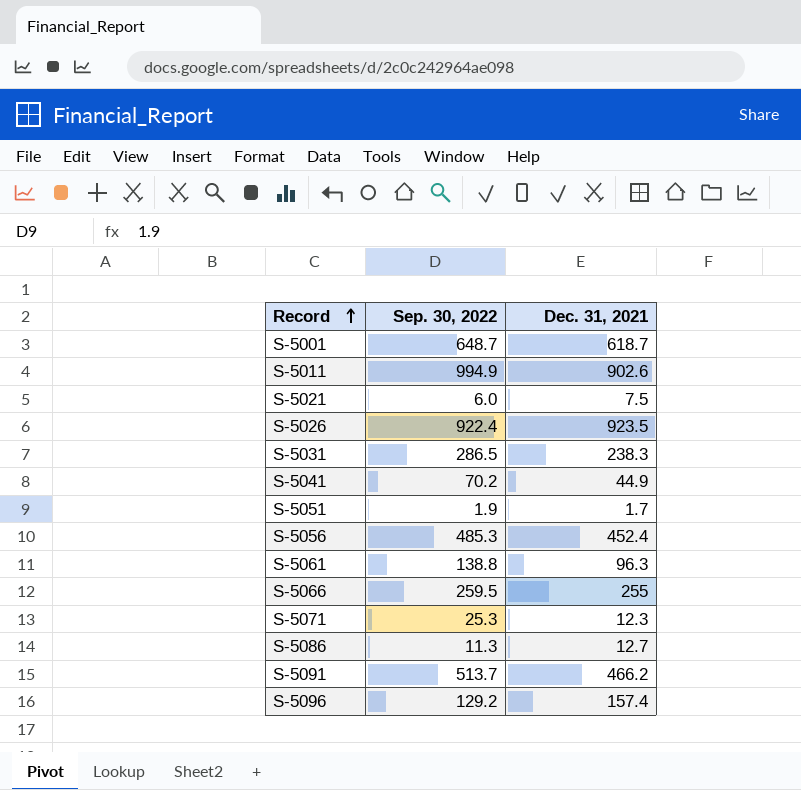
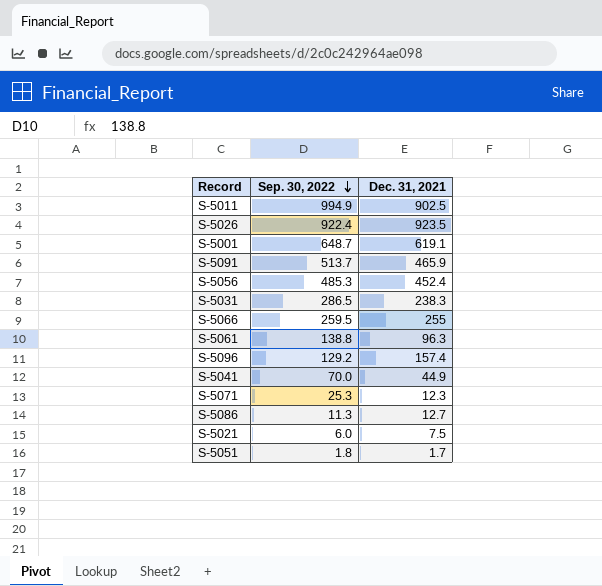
row order: Record ascending -> Sep. 30, 2022 descending
S-5011 | Dec. 31, 2021: 902.6 -> 902.5
S-5001 | Dec. 31, 2021: 618.7 -> 619.1
S-5091 | Dec. 31, 2021: 466.2 -> 465.9
S-5041 | Sep. 30, 2022: 70.2 -> 70.0
S-5051 | Sep. 30, 2022: 1.9 -> 1.8

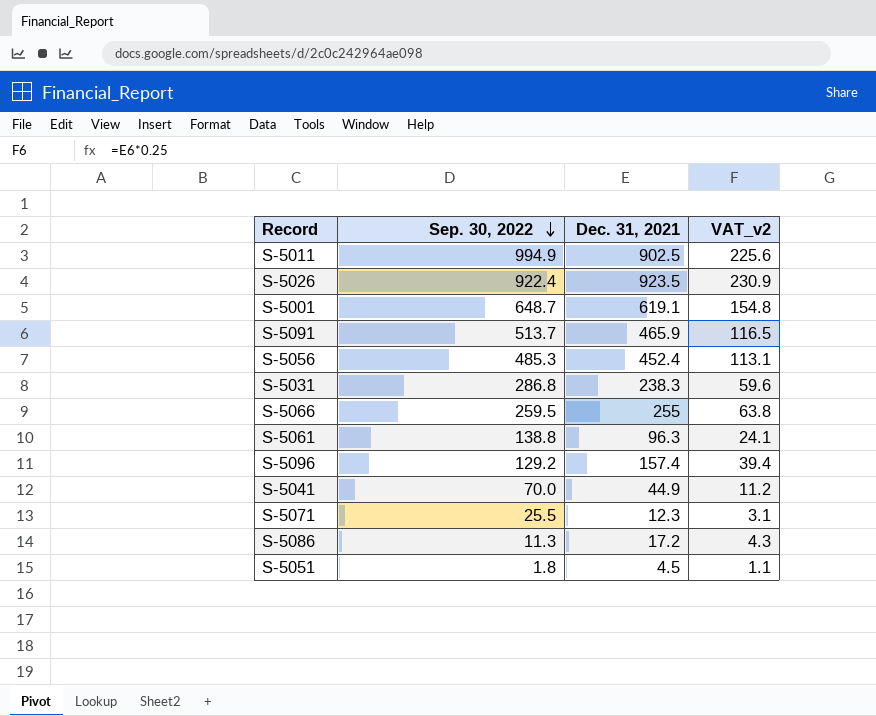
column VAT_v2 | formula: none -> [Dec. 31, 2021] * 0.25
row S-5021: 6.0 | 7.5 -> none
S-5031 | Sep. 30, 2022: 286.5 -> 286.8
S-5071 | Sep. 30, 2022: 25.3 -> 25.5
S-5086 | Dec. 31, 2021: 12.7 -> 17.2
S-5051 | Dec. 31, 2021: 1.7 -> 4.5

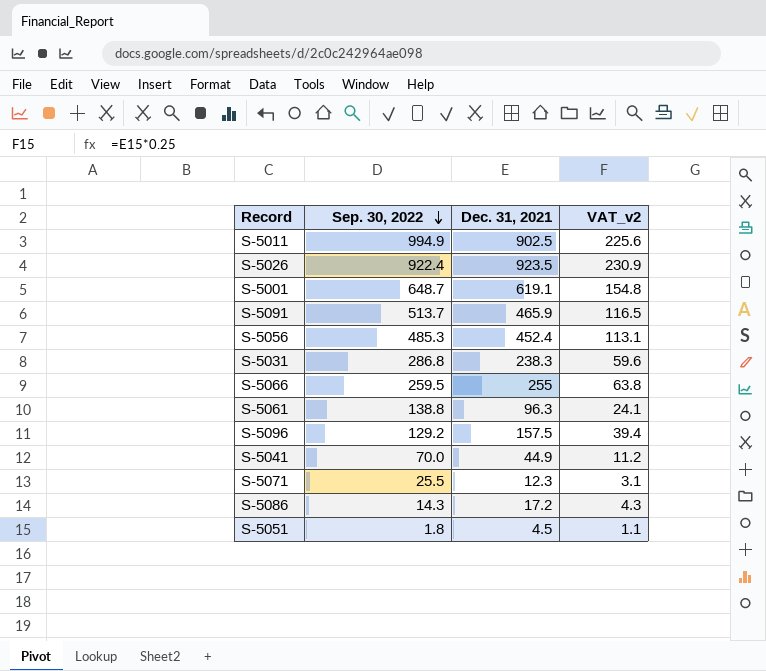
S-5096 | Dec. 31, 2021: 157.4 -> 157.5
S-5086 | Sep. 30, 2022: 11.3 -> 14.3

